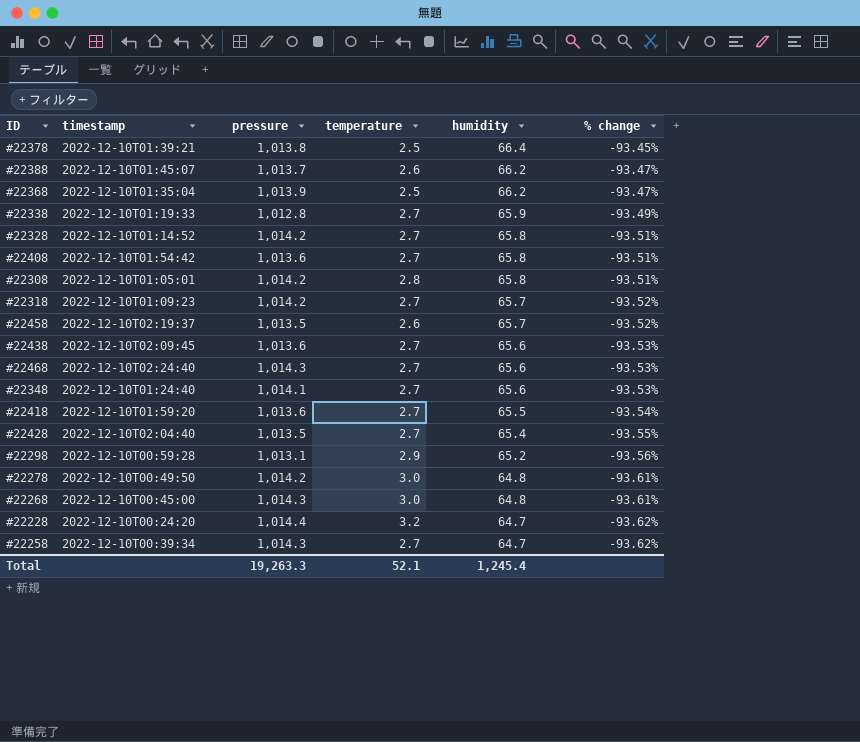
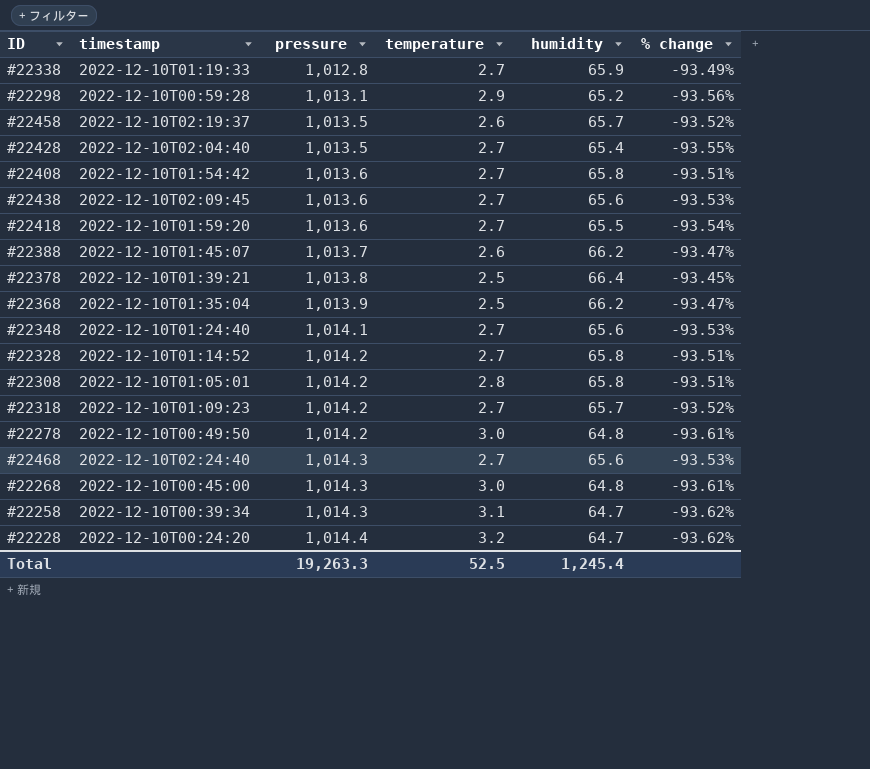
row order: humidity descending -> pressure ascending
#22258 | temperature: 2.7 -> 3.1
Total | temperature: 52.1 -> 52.5

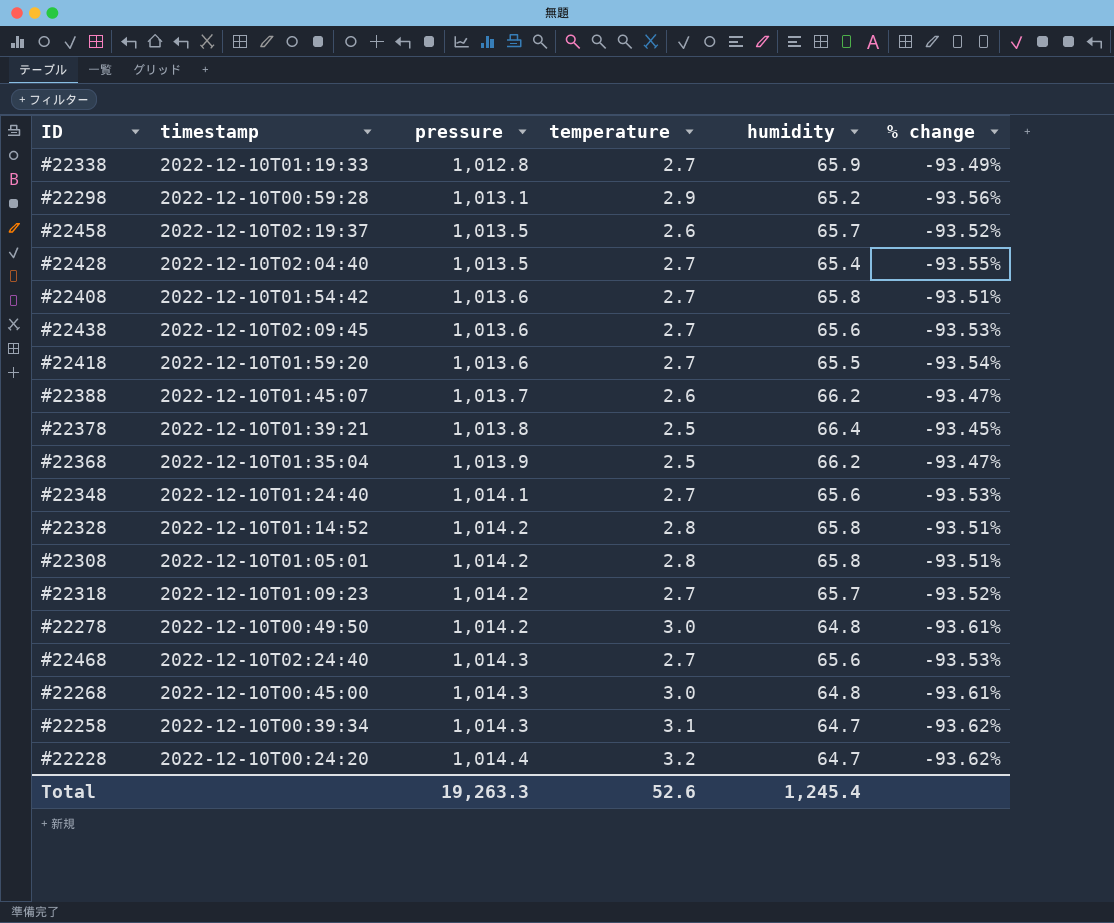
#22328 | temperature: 2.7 -> 2.8
Total | temperature: 52.5 -> 52.6

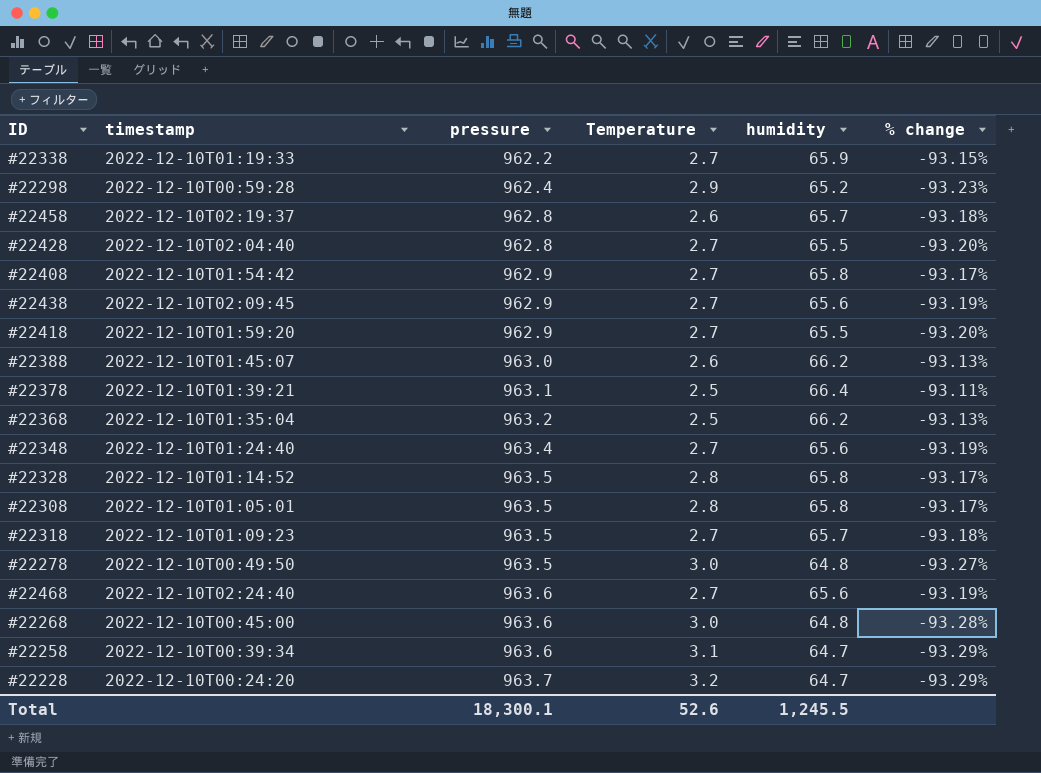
column name: temperature -> Temperature
#22338 | pressure: 1,012.8 -> 962.2
#22338 | % change: -93.49% -> -93.15%
#22298 | pressure: 1,013.1 -> 962.4
#22298 | % change: -93.56% -> -93.23%
#22458 | pressure: 1,013.5 -> 962.8
#22458 | % change: -93.52% -> -93.18%
#22428 | pressure: 1,013.5 -> 962.8
#22428 | humidity: 65.4 -> 65.5
#22428 | % change: -93.55% -> -93.20%
#22408 | pressure: 1,013.6 -> 962.9
#22408 | % change: -93.51% -> -93.17%
#22438 | pressure: 1,013.6 -> 962.9
#22438 | % change: -93.53% -> -93.19%
#22418 | pressure: 1,013.6 -> 962.9
#22418 | % change: -93.54% -> -93.20%
#22388 | pressure: 1,013.7 -> 963.0
#22388 | % change: -93.47% -> -93.13%
#22378 | pressure: 1,013.8 -> 963.1
#22378 | % change: -93.45% -> -93.11%
#22368 | pressure: 1,013.9 -> 963.2
#22368 | % change: -93.47% -> -93.13%
#22348 | pressure: 1,014.1 -> 963.4
#22348 | % change: -93.53% -> -93.19%
#22328 | pressure: 1,014.2 -> 963.5
#22328 | % change: -93.51% -> -93.17%
#22308 | pressure: 1,014.2 -> 963.5
#22308 | % change: -93.51% -> -93.17%
#22318 | pressure: 1,014.2 -> 963.5
#22318 | % change: -93.52% -> -93.18%
#22278 | pressure: 1,014.2 -> 963.5
#22278 | % change: -93.61% -> -93.27%
#22468 | pressure: 1,014.3 -> 963.6
#22468 | % change: -93.53% -> -93.19%
#22268 | pressure: 1,014.3 -> 963.6
#22268 | % change: -93.61% -> -93.28%
#22258 | pressure: 1,014.3 -> 963.6
#22258 | % change: -93.62% -> -93.29%
#22228 | pressure: 1,014.4 -> 963.7
#22228 | % change: -93.62% -> -93.29%
Total | pressure: 19,263.3 -> 18,300.1
Total | humidity: 1,245.4 -> 1,245.5

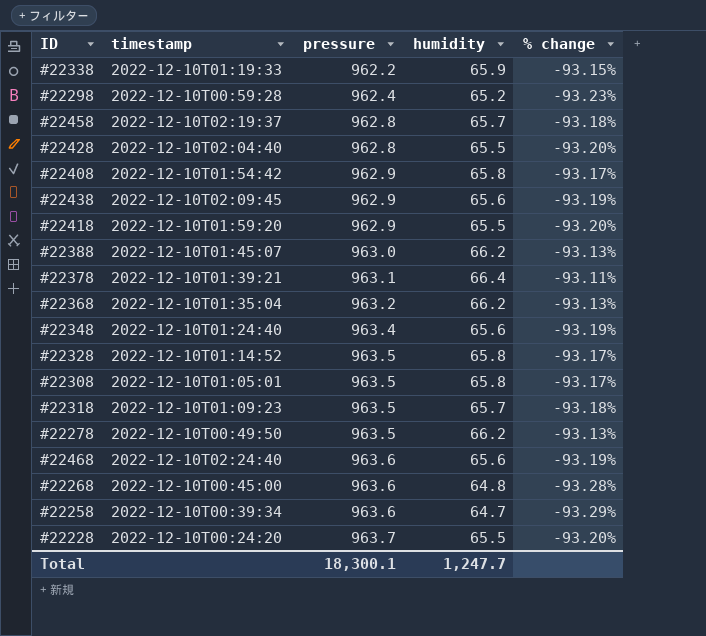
column Temperature | position: 4 -> none
#22278 | humidity: 64.8 -> 66.2
#22278 | % change: -93.27% -> -93.13%
#22228 | humidity: 64.7 -> 65.5
#22228 | % change: -93.29% -> -93.20%
Total | humidity: 1,245.5 -> 1,247.7

